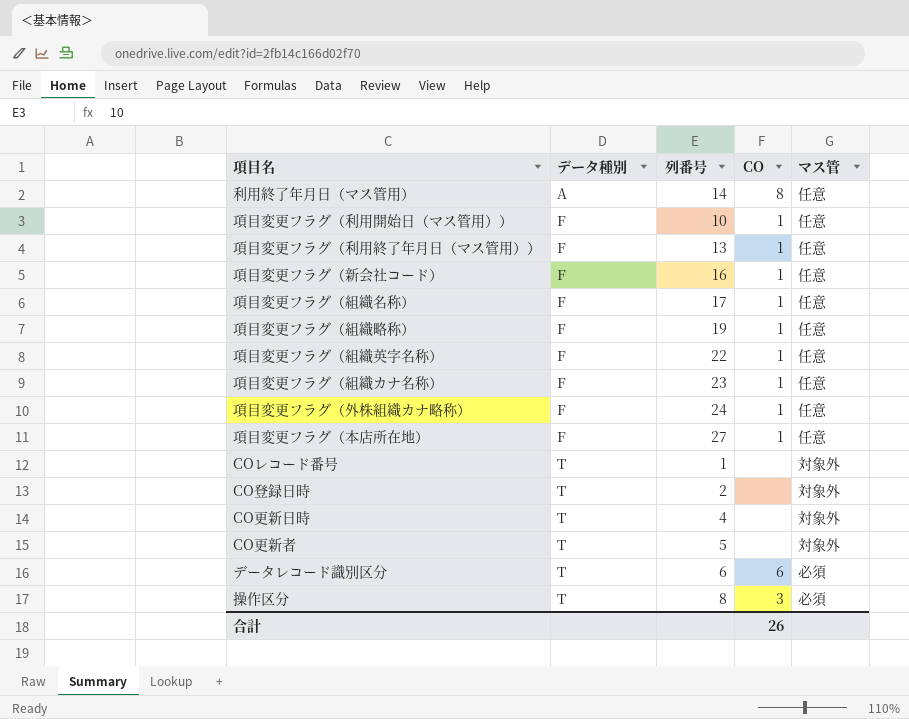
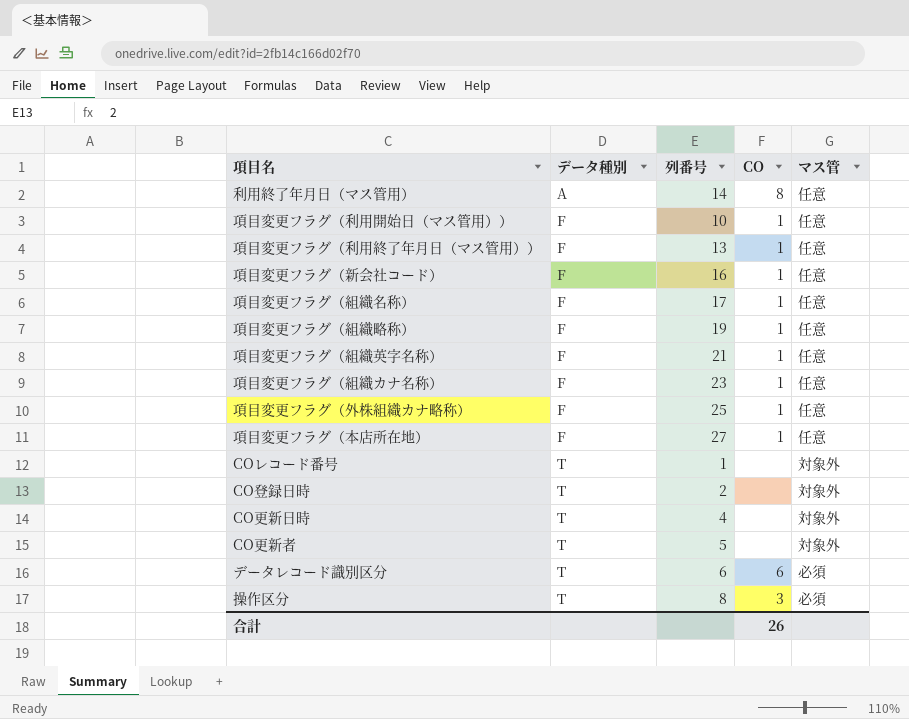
項目変更フラグ（組織英字名称） | 列番号: 22 -> 21
項目変更フラグ（外株組織カナ略称） | 列番号: 24 -> 25

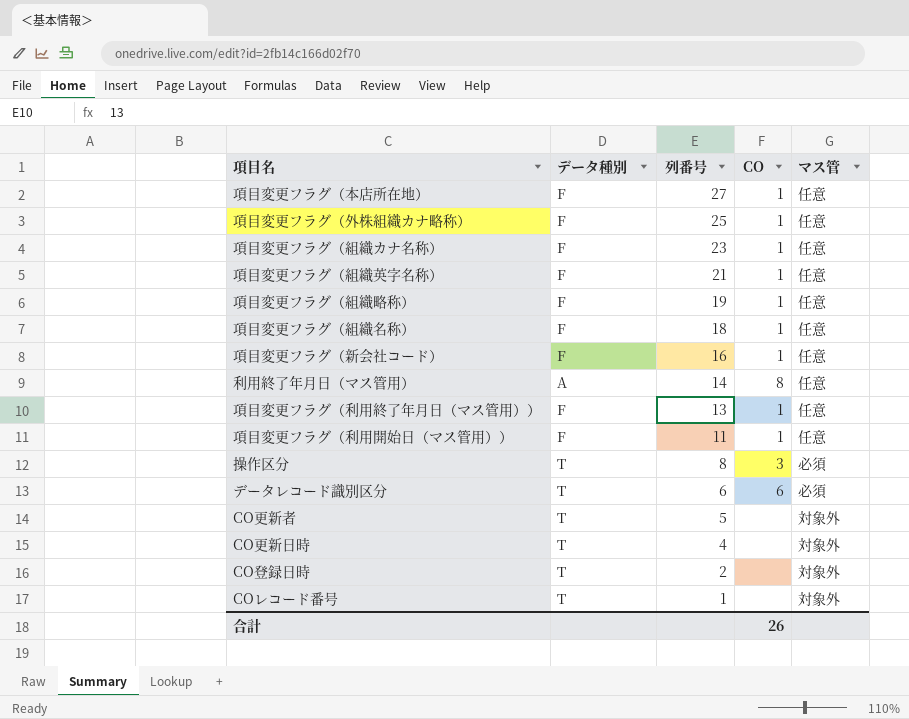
row order: データ種別 ascending -> 列番号 descending
項目変更フラグ（組織名称） | 列番号: 17 -> 18
項目変更フラグ（利用開始日（マス管用）） | 列番号: 10 -> 11

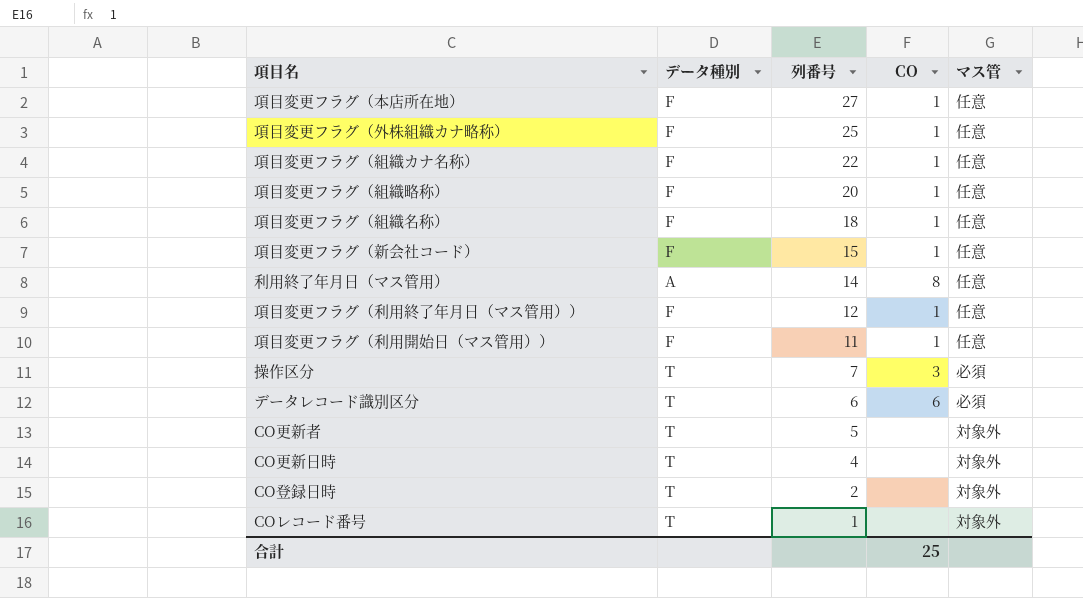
row 項目変更フラグ（組織英字名称）: F | 21 | 1 | 任意 -> none
項目変更フラグ（組織カナ名称） | 列番号: 23 -> 22
項目変更フラグ（組織略称） | 列番号: 19 -> 20
項目変更フラグ（新会社コード） | 列番号: 16 -> 15
項目変更フラグ（利用終了年月日（マス管用）） | 列番号: 13 -> 12
操作区分 | 列番号: 8 -> 7
合計 | CO: 26 -> 25

